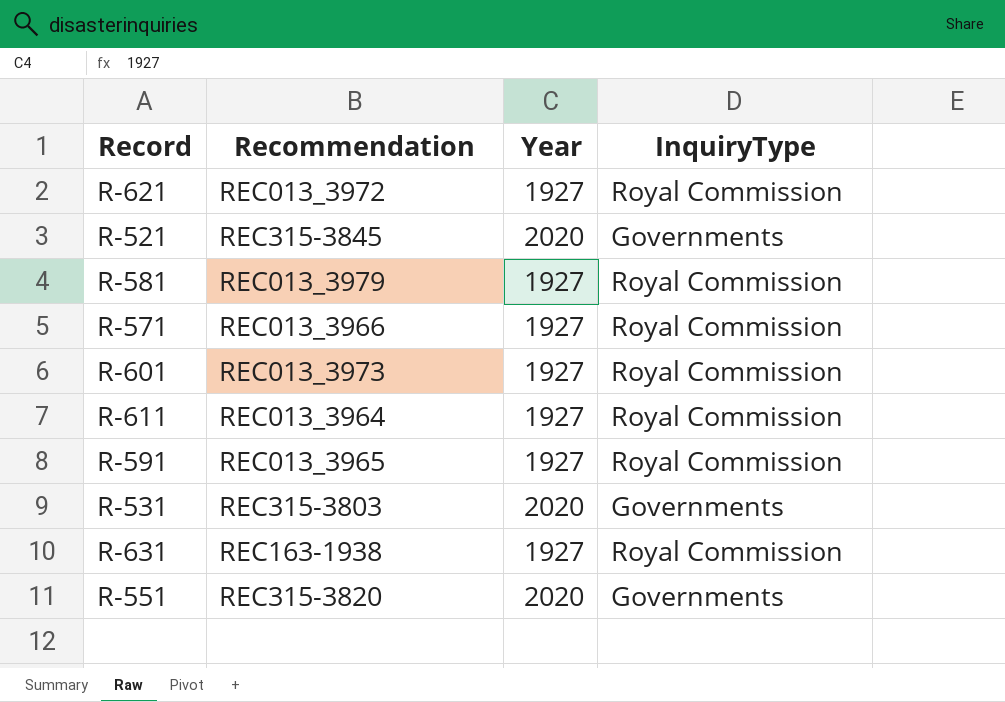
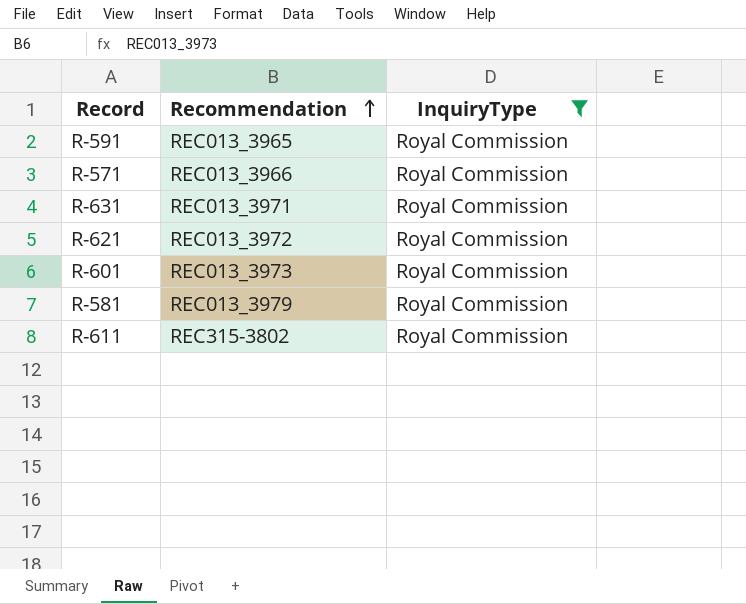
filter: none -> InquiryType = Royal Commission
row order: none -> Recommendation ascending
column Year | position: 3 -> none
R-631 | Recommendation: REC163-1938 -> REC013_3971
R-611 | Recommendation: REC013_3964 -> REC315-3802

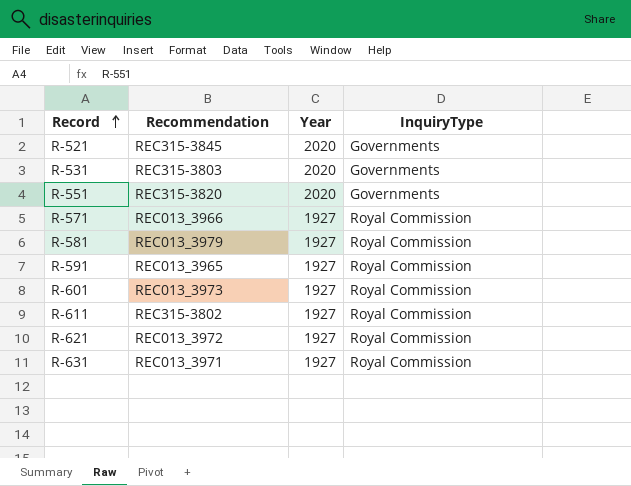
filter: InquiryType = Royal Commission -> none
row order: Recommendation ascending -> Record ascending
column Year | position: none -> 3

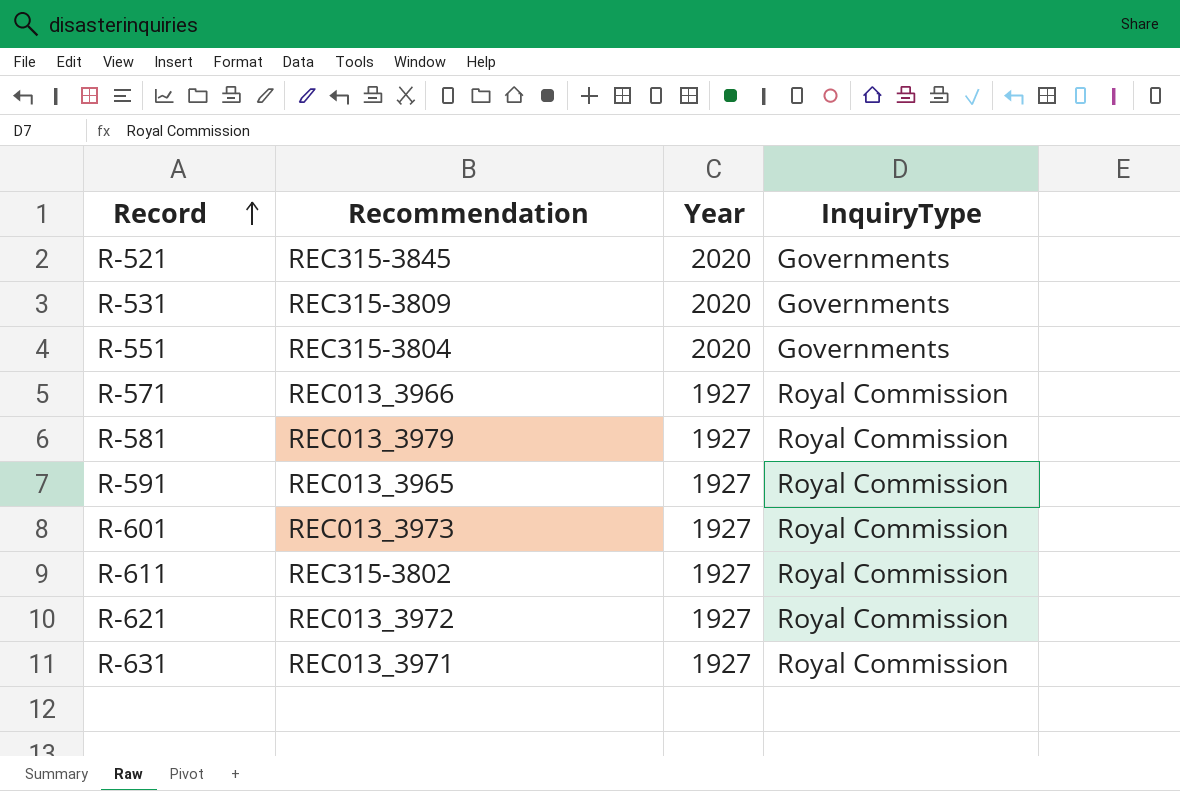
R-531 | Recommendation: REC315-3803 -> REC315-3809
R-551 | Recommendation: REC315-3820 -> REC315-3804

